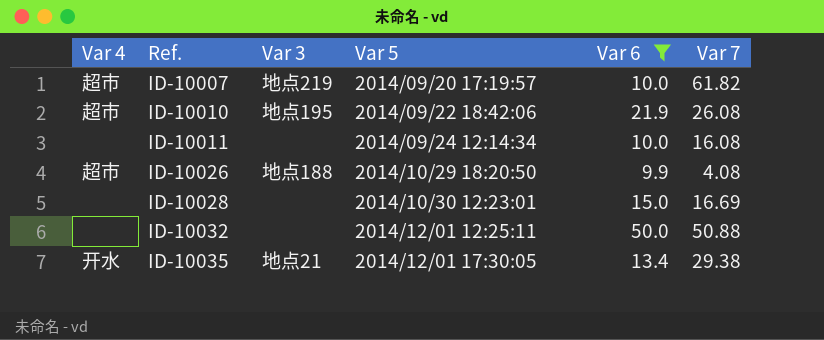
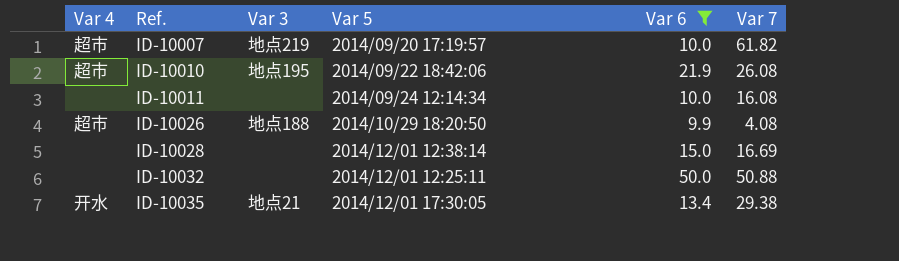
ID-10028 | Var 5: 2014/10/30 12:23:01 -> 2014/12/01 12:38:14

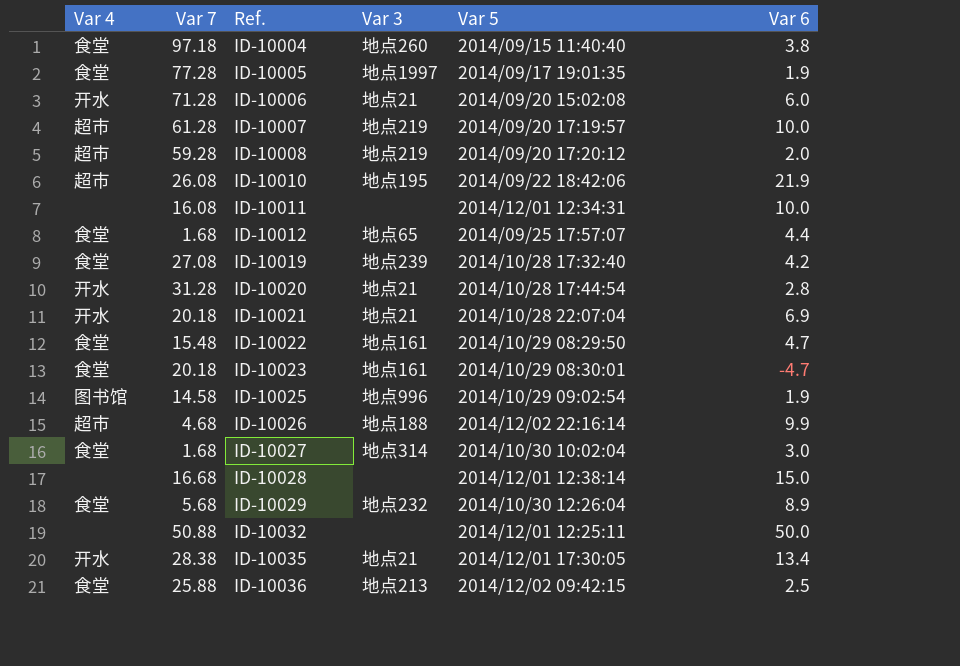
filter: Var 6 >= 9.9 -> none
column Var 7 | position: 6 -> 2
ID-10007 | Var 7: 61.82 -> 61.28
ID-10011 | Var 5: 2014/09/24 12:14:34 -> 2014/12/01 12:34:31
ID-10026 | Var 7: 4.08 -> 4.68
ID-10026 | Var 5: 2014/10/29 18:20:50 -> 2014/12/02 22:16:14
ID-10028 | Var 7: 16.69 -> 16.68
ID-10035 | Var 7: 29.38 -> 28.38

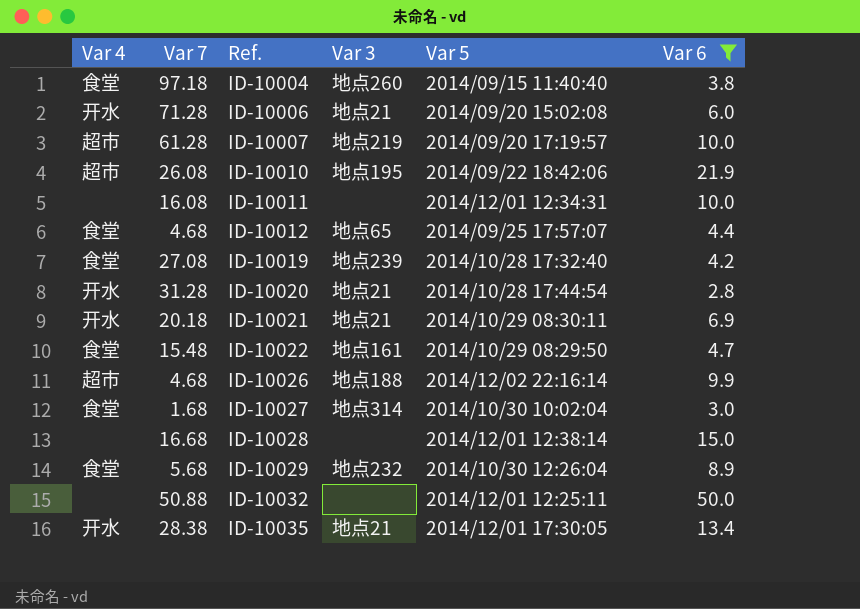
filter: none -> Var 6 >= 2.8
ID-10012 | Var 7: 1.68 -> 4.68
ID-10021 | Var 5: 2014/10/28 22:07:04 -> 2014/10/29 08:30:11

